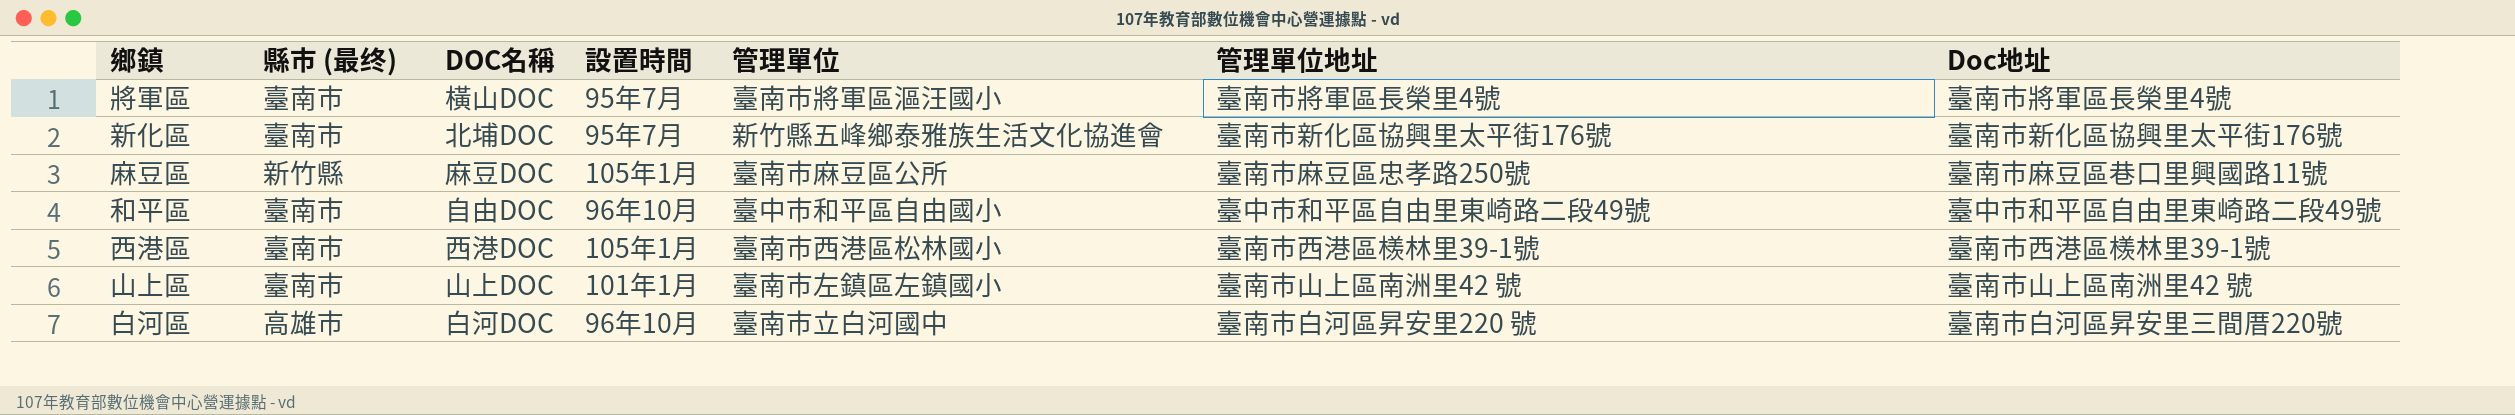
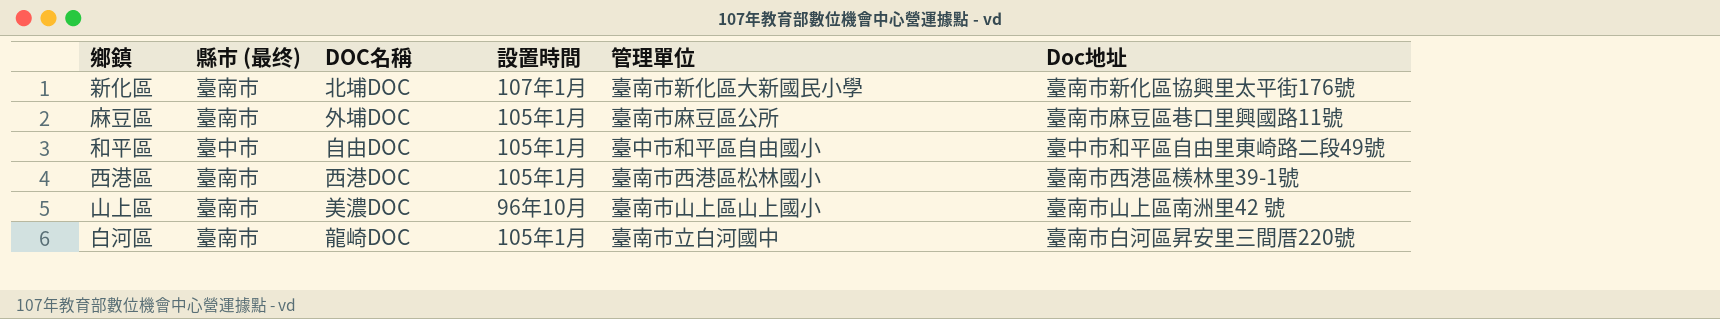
column 管理單位地址 | position: 6 -> none
row 將軍區: 臺南市 | 橫山DOC | 95年7月 | 臺南市將軍區漚汪國小 | 臺南市將軍區長榮里4號 | 臺南市將軍區長榮里4號 -> none
新化區 | 設置時間: 95年7月 -> 107年1月
新化區 | 管理單位: 新竹縣五峰鄉泰雅族生活文化協進會 -> 臺南市新化區大新國民小學
麻豆區 | 縣市 (最终): 新竹縣 -> 臺南市
麻豆區 | DOC名稱: 麻豆DOC -> 外埔DOC
和平區 | 縣市 (最终): 臺南市 -> 臺中市
和平區 | 設置時間: 96年10月 -> 105年1月
山上區 | DOC名稱: 山上DOC -> 美濃DOC
山上區 | 設置時間: 101年1月 -> 96年10月
山上區 | 管理單位: 臺南市左鎮區左鎮國小 -> 臺南市山上區山上國小
白河區 | 縣市 (最终): 高雄市 -> 臺南市
白河區 | DOC名稱: 白河DOC -> 龍崎DOC
白河區 | 設置時間: 96年10月 -> 105年1月

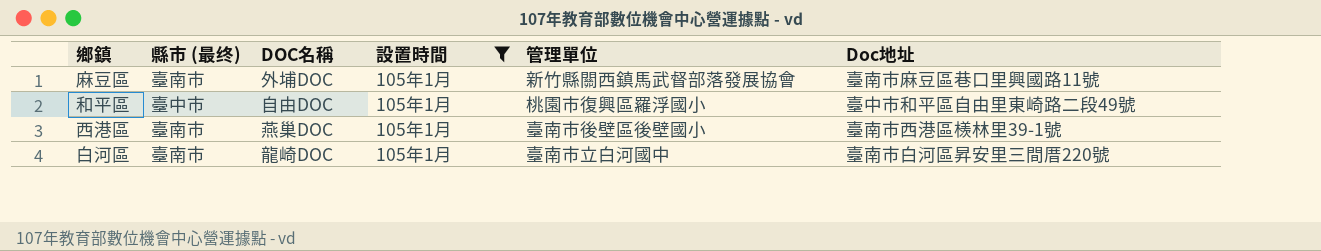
filter: none -> 設置時間 = 105年1月
麻豆區 | 管理單位: 臺南市麻豆區公所 -> 新竹縣關西鎮馬武督部落發展協會
和平區 | 管理單位: 臺中市和平區自由國小 -> 桃園市復興區羅浮國小
西港區 | DOC名稱: 西港DOC -> 燕巢DOC
西港區 | 管理單位: 臺南市西港區松林國小 -> 臺南市後壁區後壁國小

